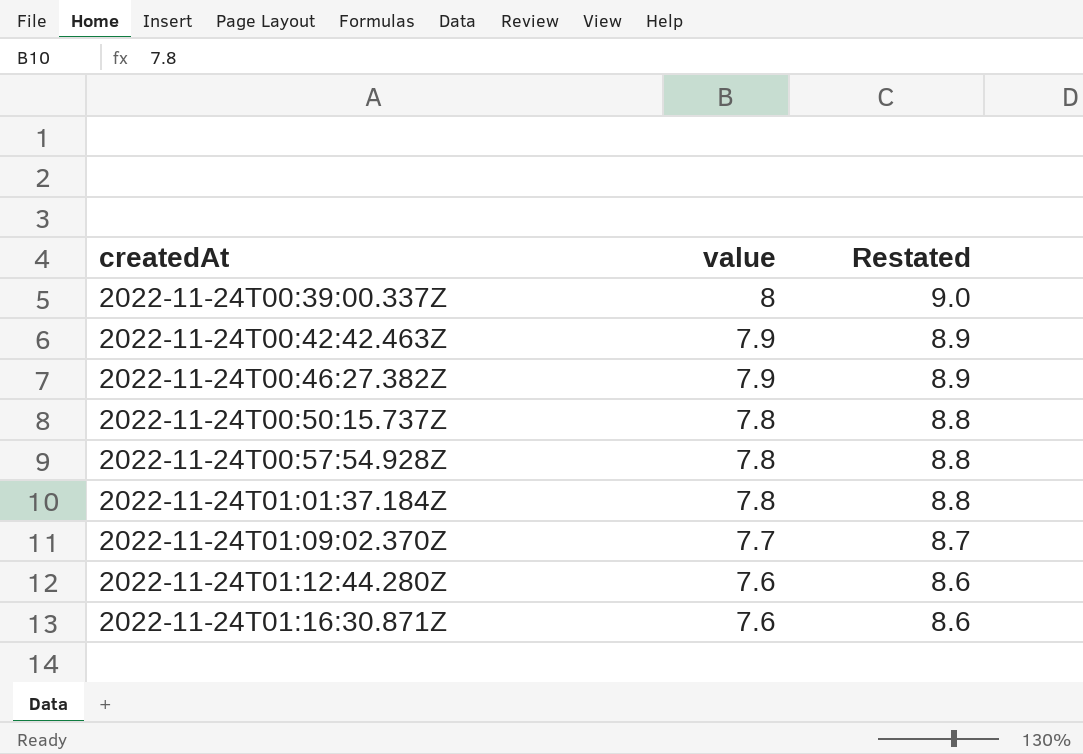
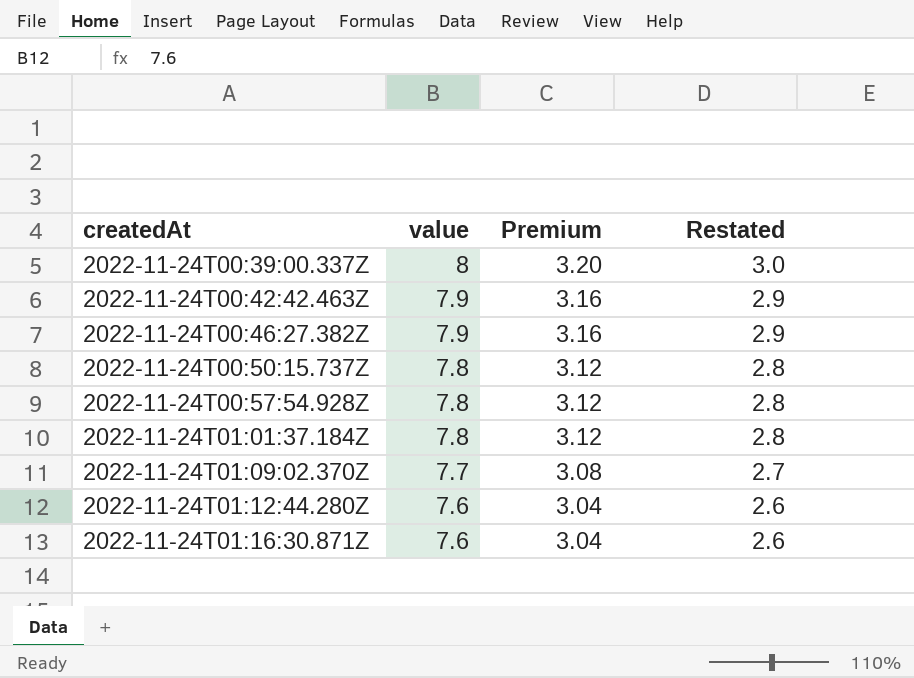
column Premium | formula: none -> [value] * 0.4
column Restated | formula: [value] + 1 -> [value] - 5

